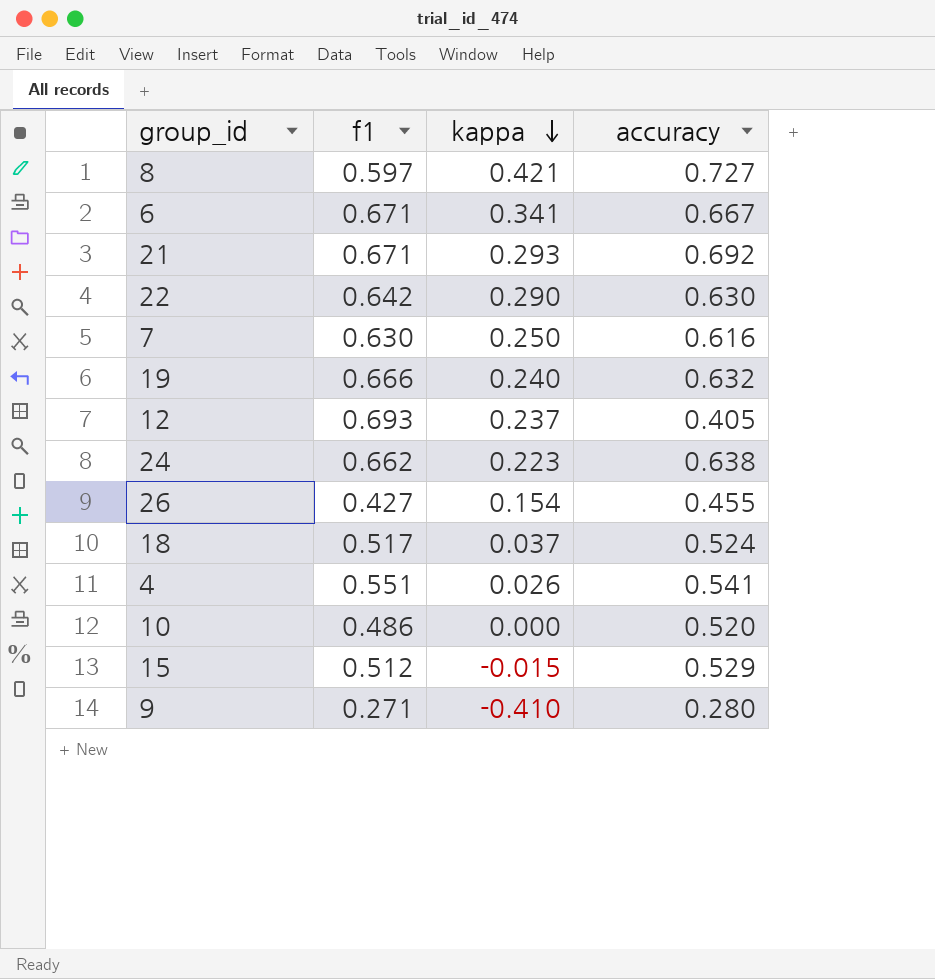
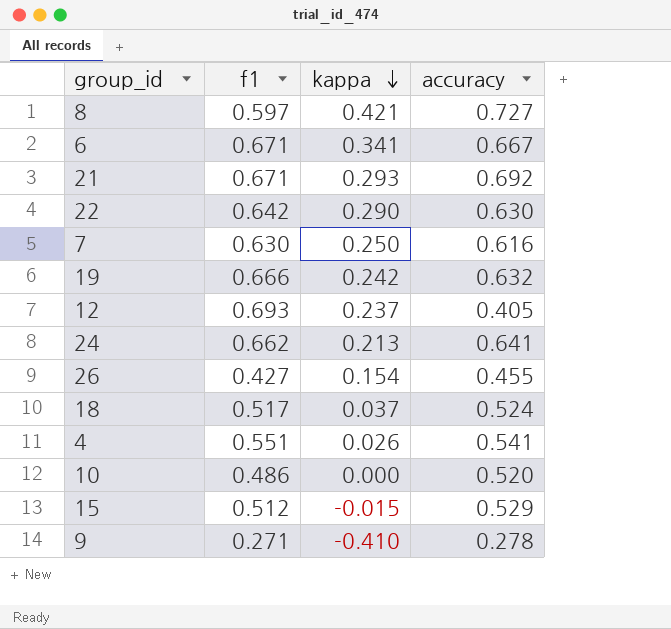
19 | kappa: 0.240 -> 0.242
24 | kappa: 0.223 -> 0.213
24 | accuracy: 0.638 -> 0.641
9 | accuracy: 0.280 -> 0.278

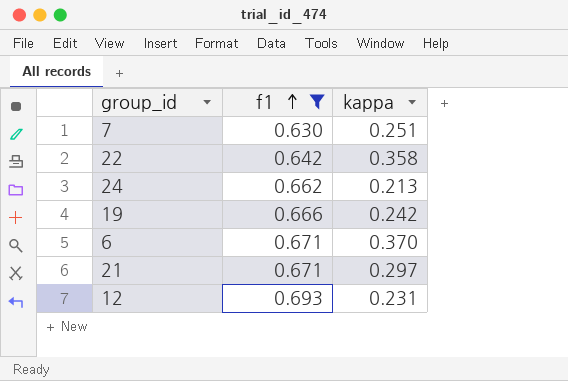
filter: none -> f1 >= 0.630
row order: kappa descending -> f1 ascending
column accuracy | position: 4 -> none
7 | kappa: 0.250 -> 0.251
22 | kappa: 0.290 -> 0.358
6 | kappa: 0.341 -> 0.370
21 | kappa: 0.293 -> 0.297
12 | kappa: 0.237 -> 0.231

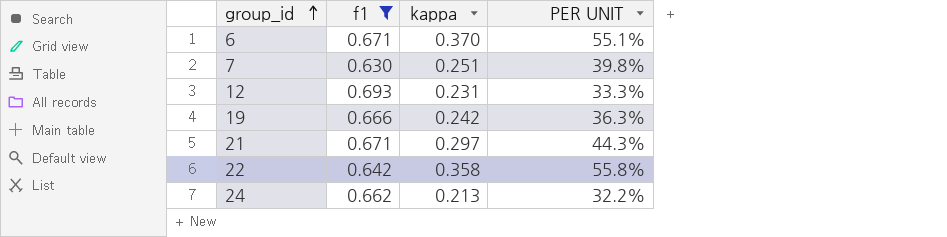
row order: f1 ascending -> group_id ascending
column PER UNIT | formula: none -> [kappa] / [f1]

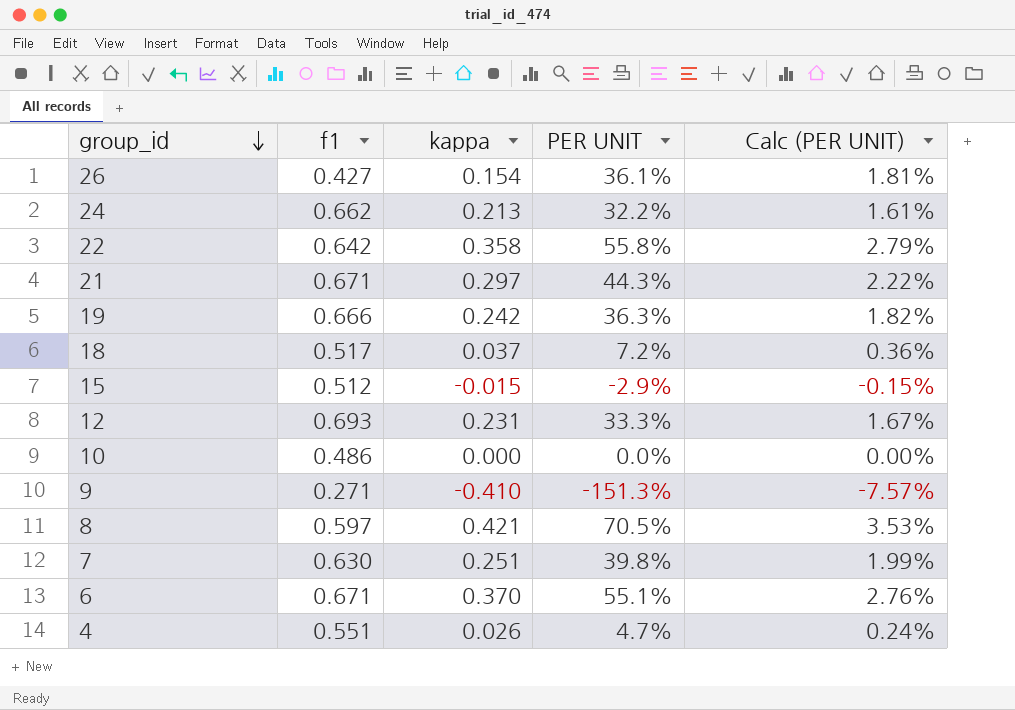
filter: f1 >= 0.630 -> none
row order: group_id ascending -> group_id descending
column Calc (PER UNIT) | formula: none -> [PER UNIT] * 0.05

